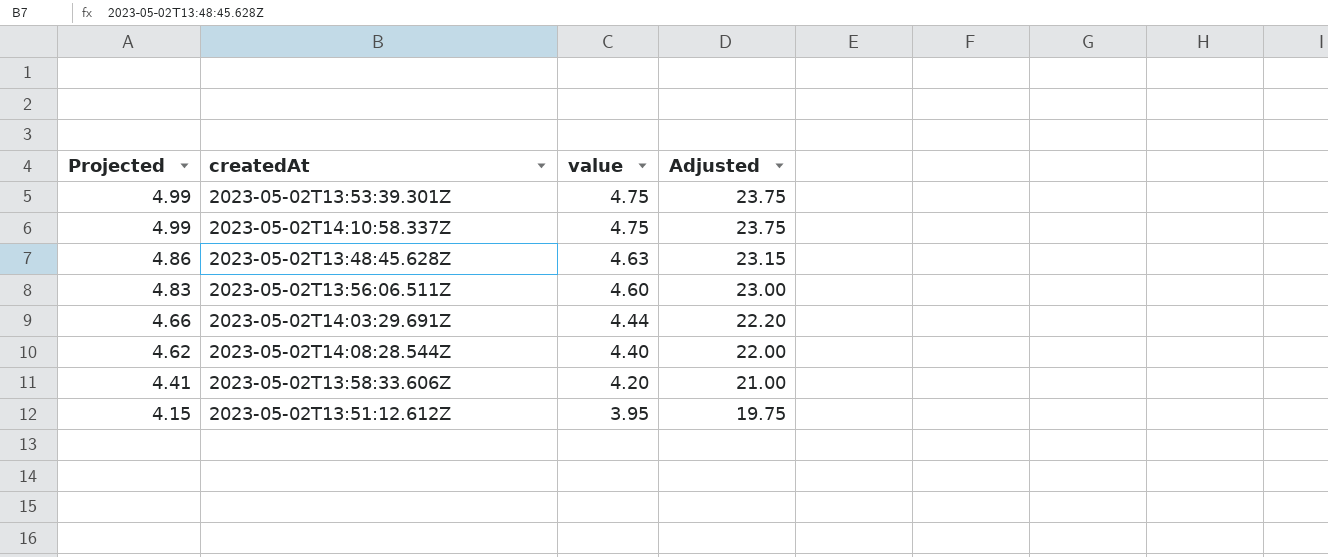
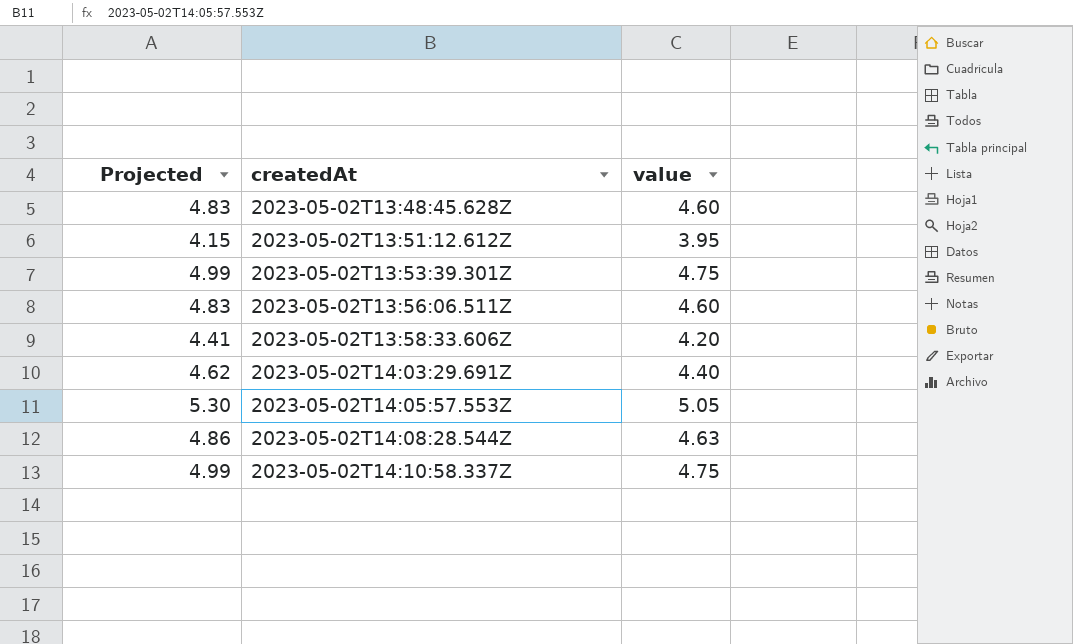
row order: Projected descending -> createdAt ascending
column Adjusted | formula: [value] * 5 -> none
2023-05-02T13:48:45.628Z | Projected: 4.86 -> 4.83
2023-05-02T13:48:45.628Z | value: 4.63 -> 4.60
2023-05-02T14:03:29.691Z | Projected: 4.66 -> 4.62
2023-05-02T14:03:29.691Z | value: 4.44 -> 4.40
row 2023-05-02T14:05:57.553Z: none -> 5.30 | 5.05
2023-05-02T14:08:28.544Z | Projected: 4.62 -> 4.86
2023-05-02T14:08:28.544Z | value: 4.40 -> 4.63

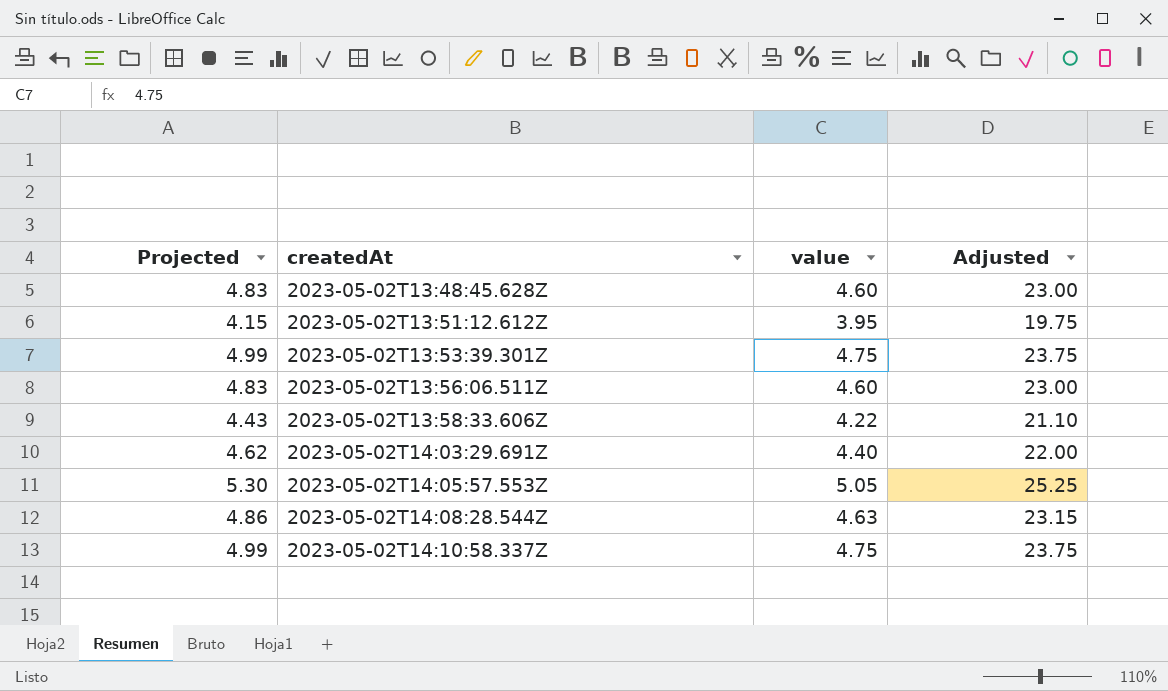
column Adjusted | formula: none -> [value] * 5
2023-05-02T13:58:33.606Z | Projected: 4.41 -> 4.43
2023-05-02T13:58:33.606Z | value: 4.20 -> 4.22

